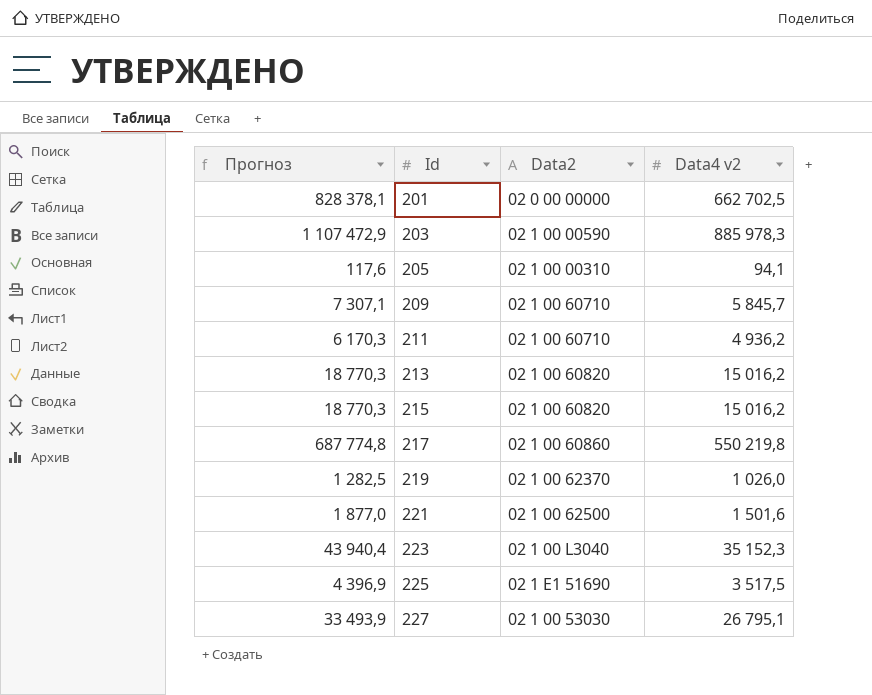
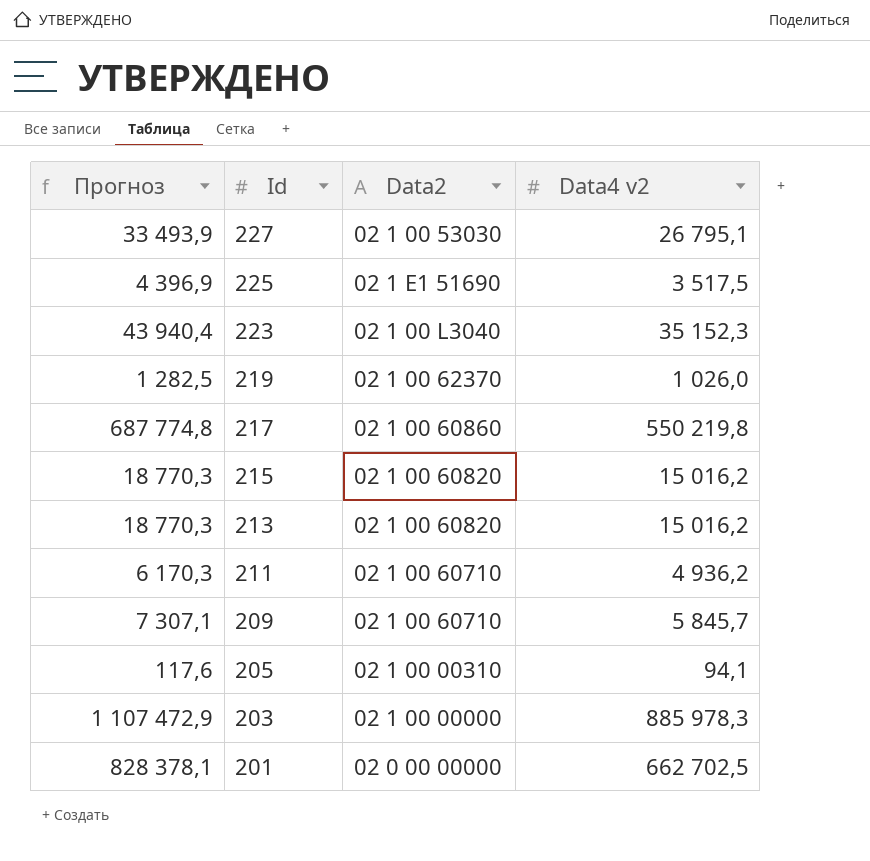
row order: Id ascending -> Id descending
row 221: 1 877,0 | 02 1 00 62500 | 1 501,6 -> none
203 | Data2: 02 1 00 00590 -> 02 1 00 00000

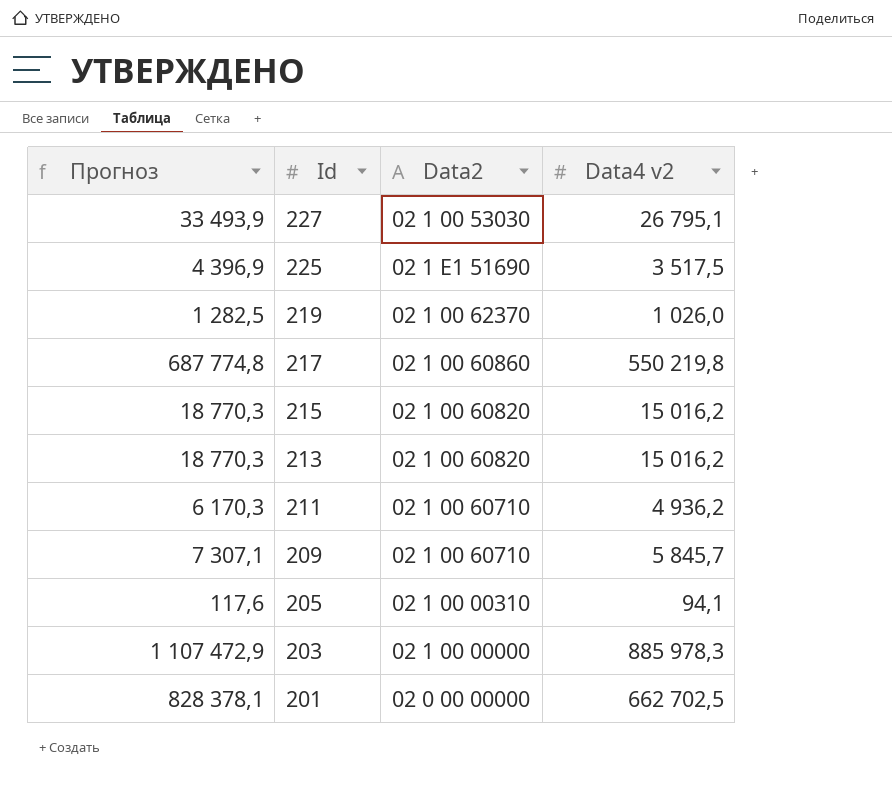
row 223: 43 940,4 | 02 1 00 L3040 | 35 152,3 -> none

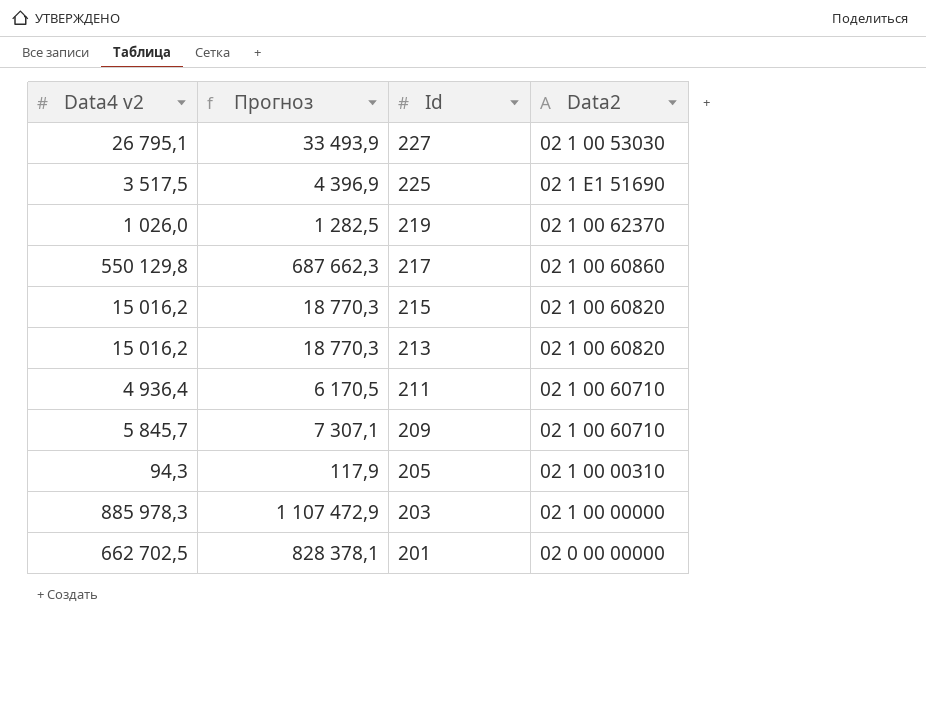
column Data4 v2 | position: 4 -> 1
217 | Data4 v2: 550 219,8 -> 550 129,8
217 | Прогноз: 687 774,8 -> 687 662,3
211 | Data4 v2: 4 936,2 -> 4 936,4
211 | Прогноз: 6 170,3 -> 6 170,5
205 | Data4 v2: 94,1 -> 94,3
205 | Прогноз: 117,6 -> 117,9

